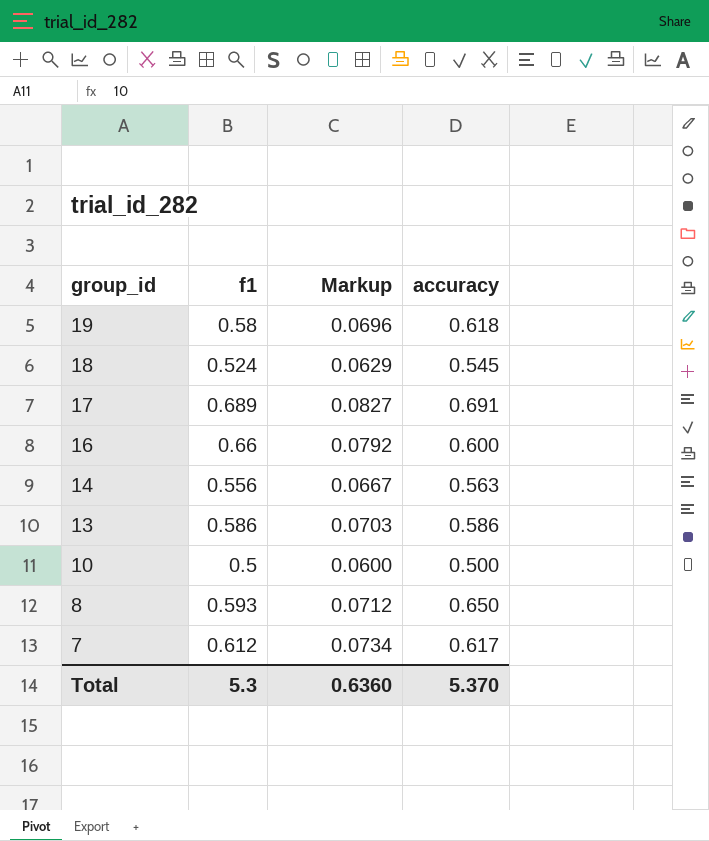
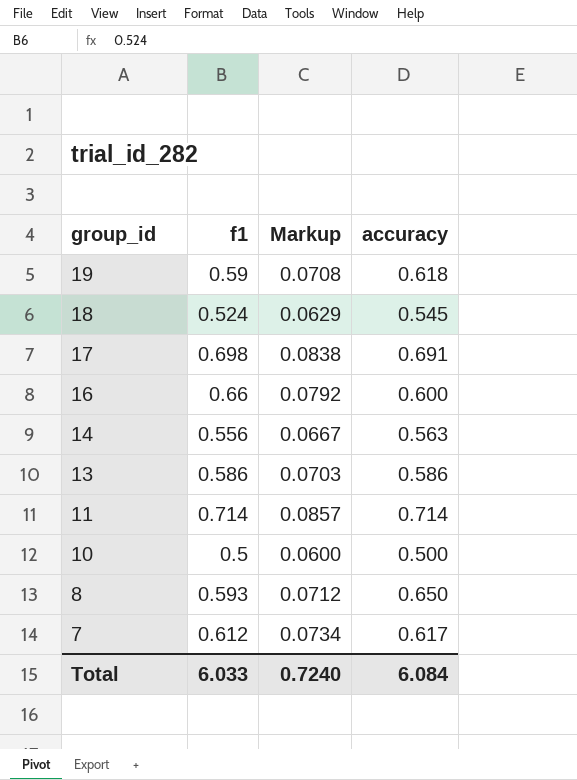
19 | f1: 0.58 -> 0.59
19 | Markup: 0.0696 -> 0.0708
17 | f1: 0.689 -> 0.698
17 | Markup: 0.0827 -> 0.0838
row 11: none -> 0.714 | 0.0857 | 0.714
Total | f1: 5.3 -> 6.033
Total | Markup: 0.6360 -> 0.7240
Total | accuracy: 5.370 -> 6.084

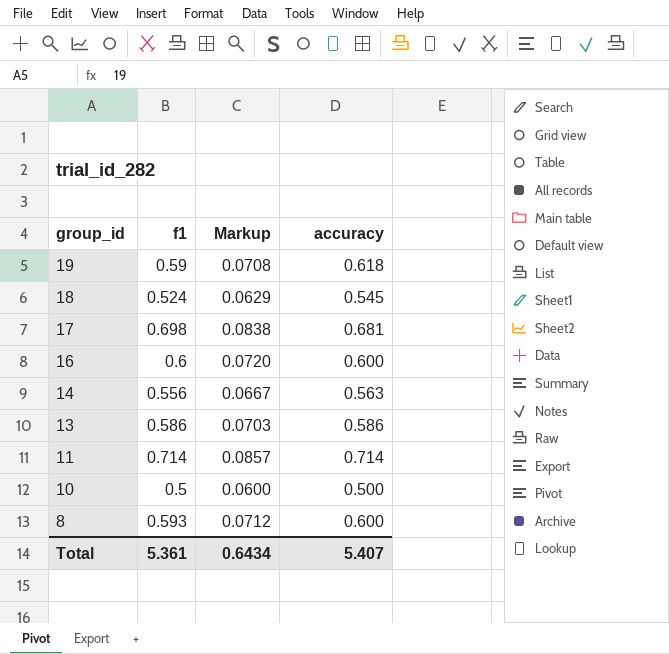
row 7: 0.612 | 0.0734 | 0.617 -> none
17 | accuracy: 0.691 -> 0.681
16 | f1: 0.66 -> 0.6
16 | Markup: 0.0792 -> 0.0720
8 | accuracy: 0.650 -> 0.600
Total | f1: 6.033 -> 5.361
Total | Markup: 0.7240 -> 0.6434
Total | accuracy: 6.084 -> 5.407

